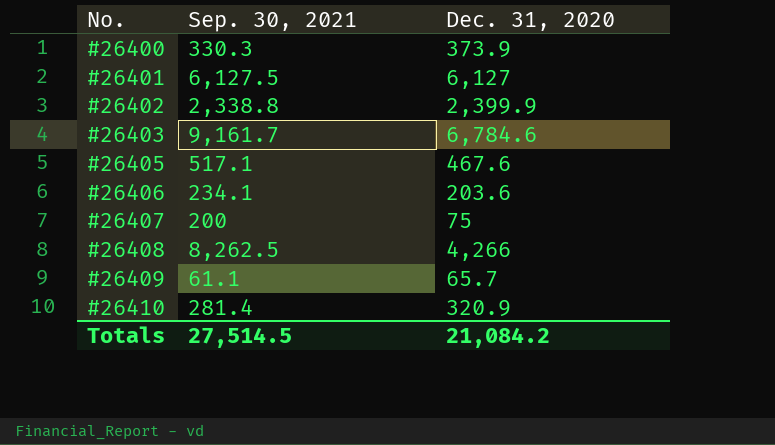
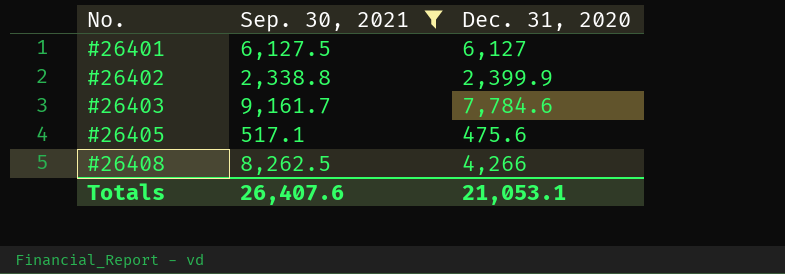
filter: none -> Sep. 30, 2021 >= 517.1
#26403 | Dec. 31, 2020: 6,784.6 -> 7,784.6
#26405 | Dec. 31, 2020: 467.6 -> 475.6
Totals | Sep. 30, 2021: 27,514.5 -> 26,407.6
Totals | Dec. 31, 2020: 21,084.2 -> 21,053.1

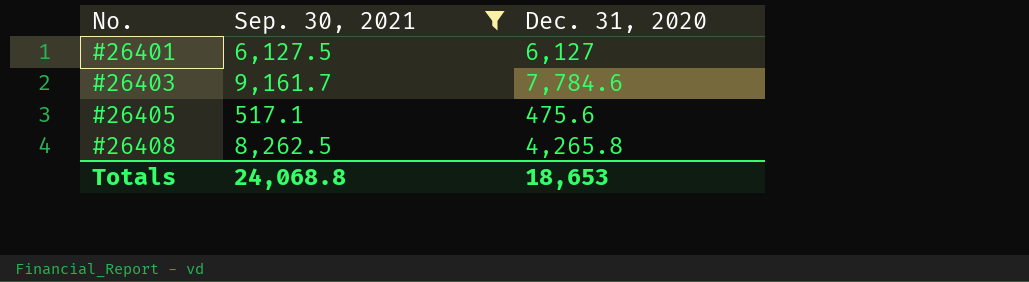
row #26402: 2,338.8 | 2,399.9 -> none
#26408 | Dec. 31, 2020: 4,266 -> 4,265.8
Totals | Sep. 30, 2021: 26,407.6 -> 24,068.8
Totals | Dec. 31, 2020: 21,053.1 -> 18,653

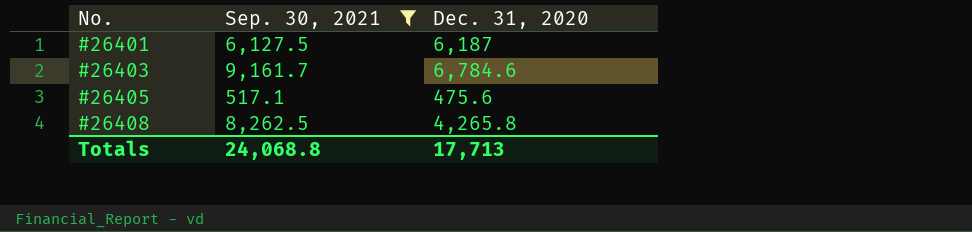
#26401 | Dec. 31, 2020: 6,127 -> 6,187
#26403 | Dec. 31, 2020: 7,784.6 -> 6,784.6
Totals | Dec. 31, 2020: 18,653 -> 17,713

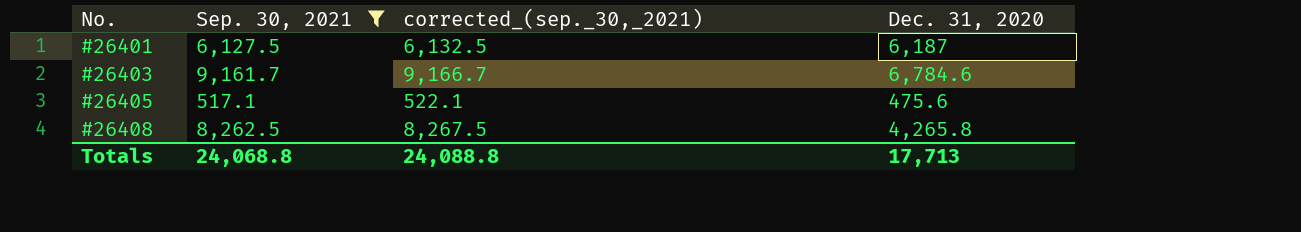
column corrected_(sep._30,_2021) | formula: none -> [Sep. 30, 2021] + 5

